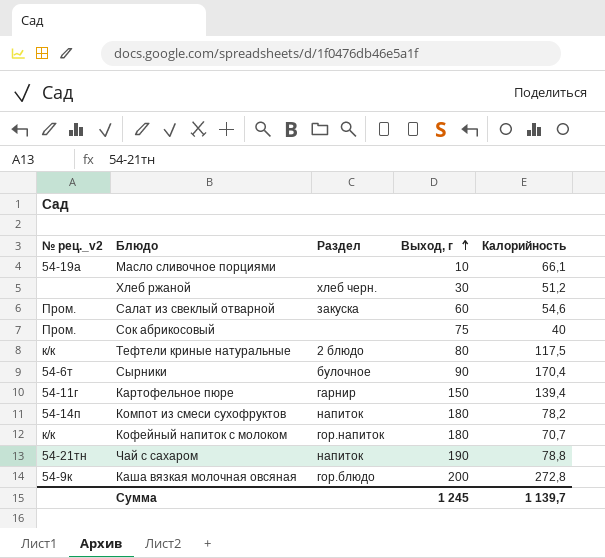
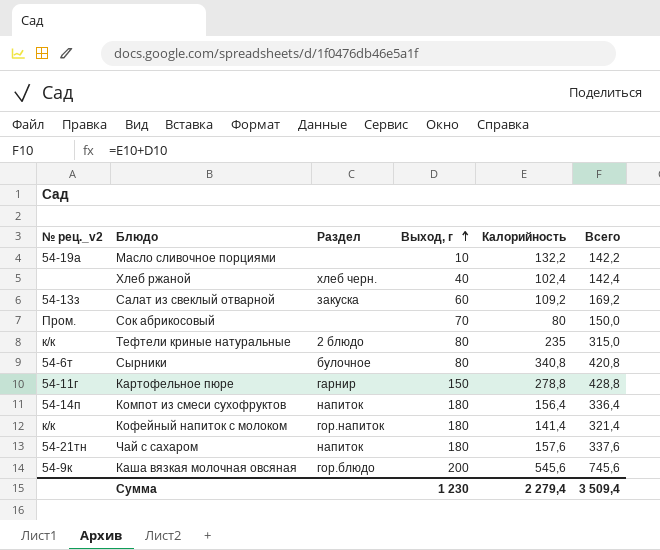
column Всего | formula: none -> [Выход, г] + [Калорийность]
Масло сливочное порциями | Калорийность: 66,1 -> 132,2
Хлеб ржаной | Выход, г: 30 -> 40
Хлеб ржаной | Калорийность: 51,2 -> 102,4
Салат из свеклый отварной | № рец._v2: Пром. -> 54-13з
Салат из свеклый отварной | Калорийность: 54,6 -> 109,2
Сок абрикосовый | Выход, г: 75 -> 70
Сок абрикосовый | Калорийность: 40 -> 80
Тефтели криные натуральные | Калорийность: 117,5 -> 235
Сырники | Выход, г: 90 -> 80
Сырники | Калорийность: 170,4 -> 340,8
Картофельное пюре | Калорийность: 139,4 -> 278,8
Компот из смеси сухофруктов | Калорийность: 78,2 -> 156,4
Кофейный напиток с молоком | Калорийность: 70,7 -> 141,4
Чай с сахаром | Выход, г: 190 -> 180
Чай с сахаром | Калорийность: 78,8 -> 157,6
Каша вязкая молочная овсяная | Калорийность: 272,8 -> 545,6
Сумма | Выход, г: 1 245 -> 1 230
Сумма | Калорийность: 1 139,7 -> 2 279,4

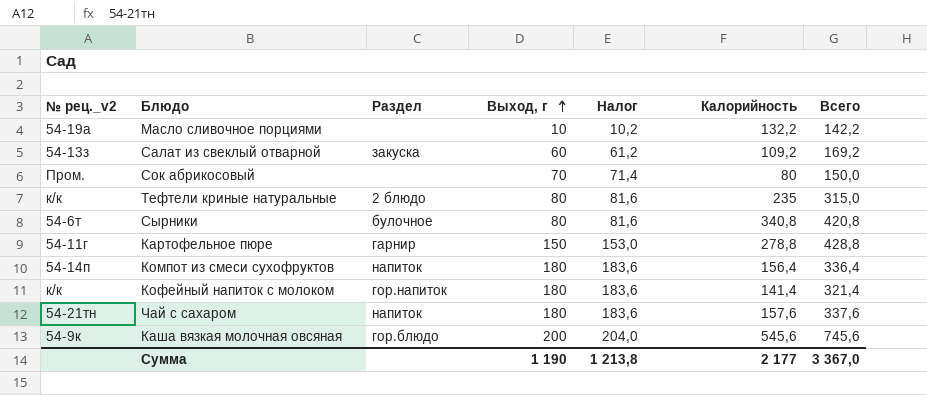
column Налог | formula: none -> [Выход, г] * 1,02
row Хлеб ржаной: none | хлеб черн. | 40 | 102,4 | 142,4 -> none
Сумма | Выход, г: 1 230 -> 1 190
Сумма | Калорийность: 2 279,4 -> 2 177
Сумма | Всего: 3 509,4 -> 3 367,0

